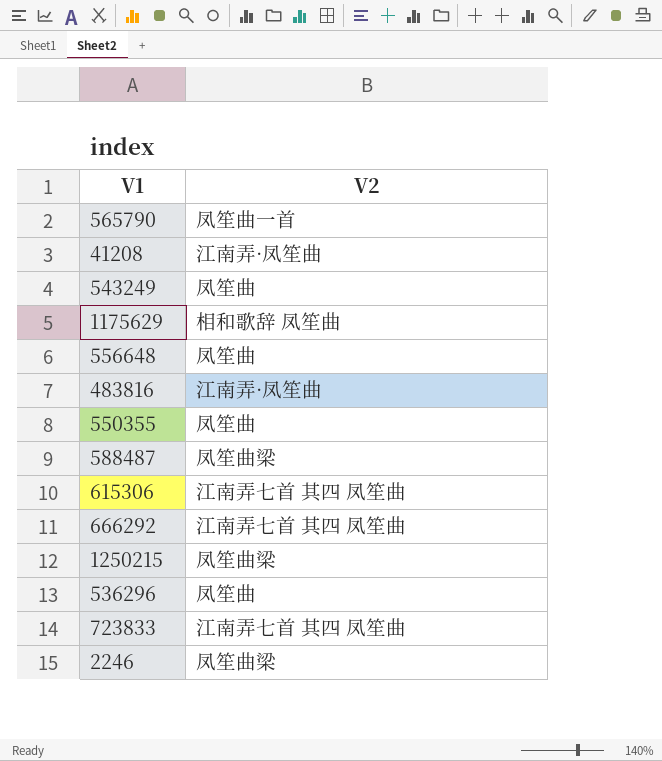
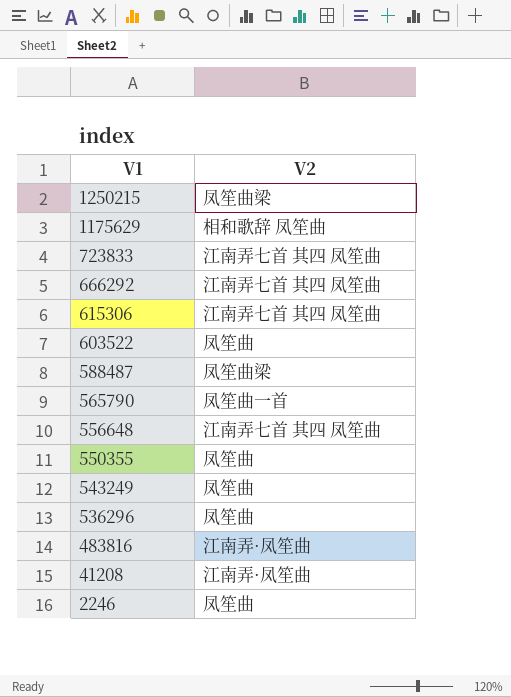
row order: none -> V1 descending
row 603522: none -> 凤笙曲
556648 | V2: 凤笙曲 -> 江南弄七首 其四 凤笙曲
2246 | V2: 凤笙曲梁 -> 凤笙曲

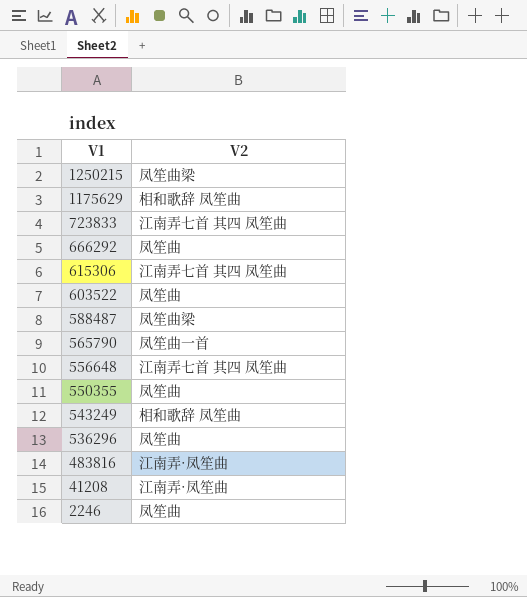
666292 | V2: 江南弄七首 其四 凤笙曲 -> 凤笙曲
543249 | V2: 凤笙曲 -> 相和歌辞 凤笙曲

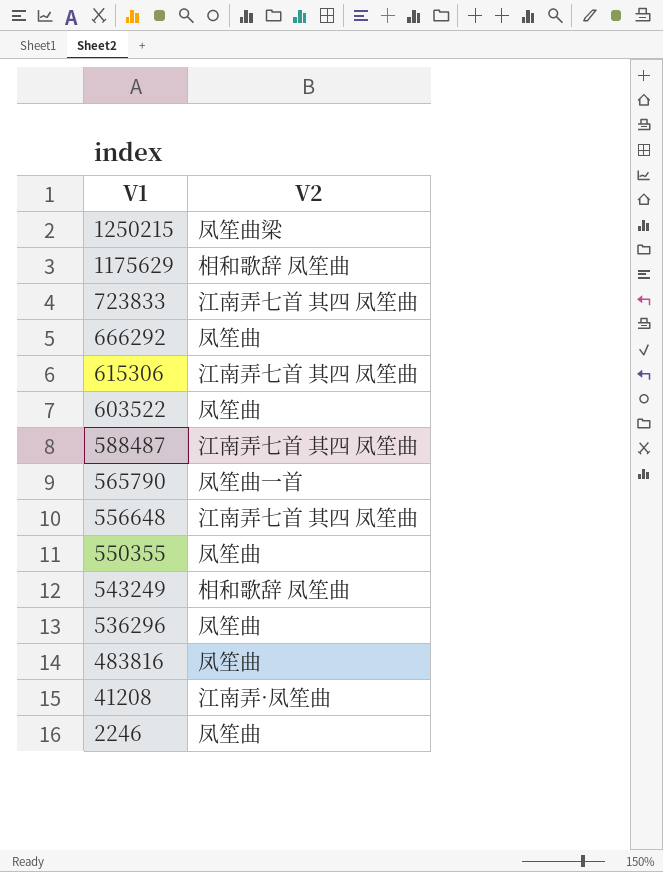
588487 | V2: 凤笙曲梁 -> 江南弄七首 其四 凤笙曲
483816 | V2: 江南弄·凤笙曲 -> 凤笙曲

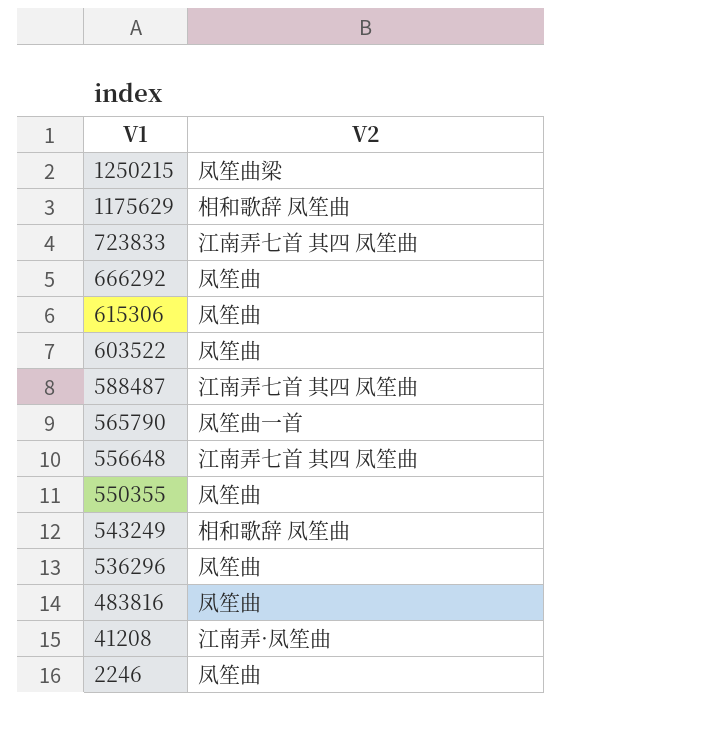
615306 | V2: 江南弄七首 其四 凤笙曲 -> 凤笙曲

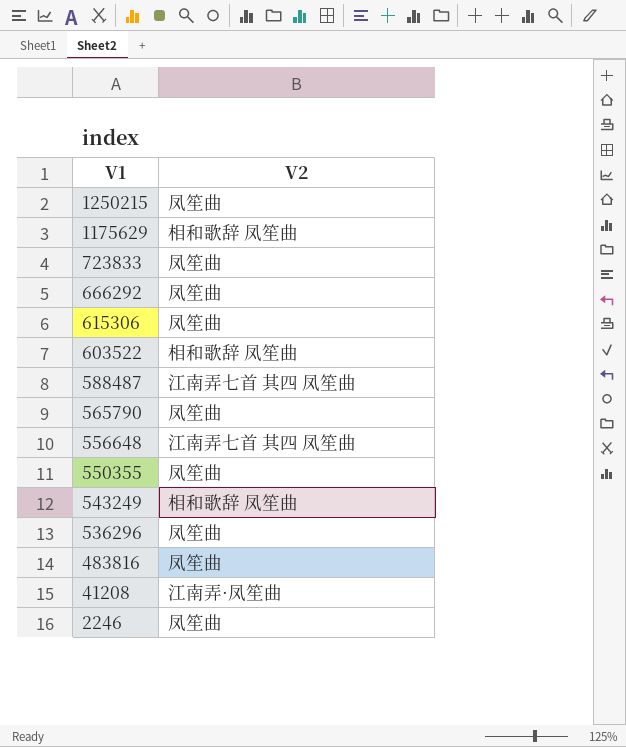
1250215 | V2: 凤笙曲梁 -> 凤笙曲
723833 | V2: 江南弄七首 其四 凤笙曲 -> 凤笙曲
603522 | V2: 凤笙曲 -> 相和歌辞 凤笙曲
565790 | V2: 凤笙曲一首 -> 凤笙曲

